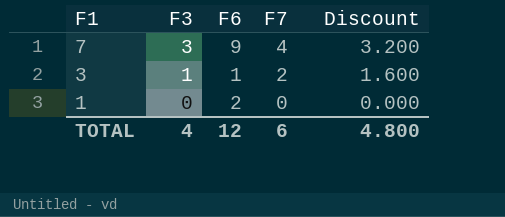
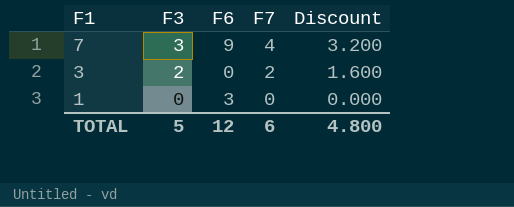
3 | F3: 1 -> 2
3 | F6: 1 -> 0
1 | F6: 2 -> 3
TOTAL | F3: 4 -> 5

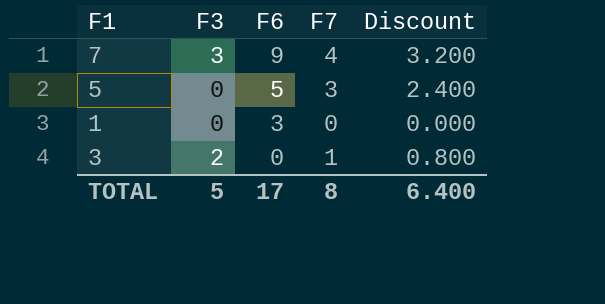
row order: F1 descending -> F6 descending
row 5: none -> 0 | 5 | 3 | 2.400
3 | F7: 2 -> 1
3 | Discount: 1.600 -> 0.800
TOTAL | F6: 12 -> 17
TOTAL | F7: 6 -> 8
TOTAL | Discount: 4.800 -> 6.400

